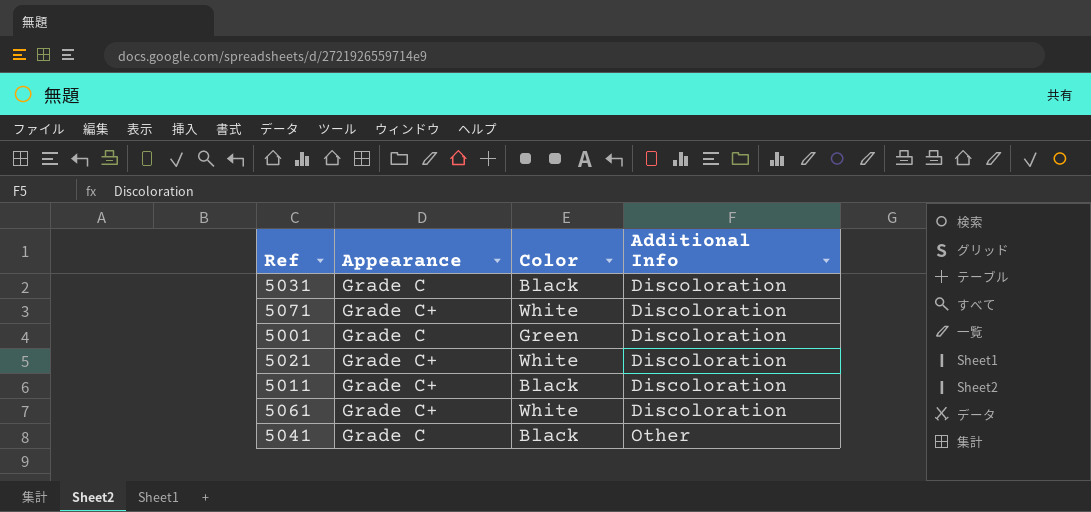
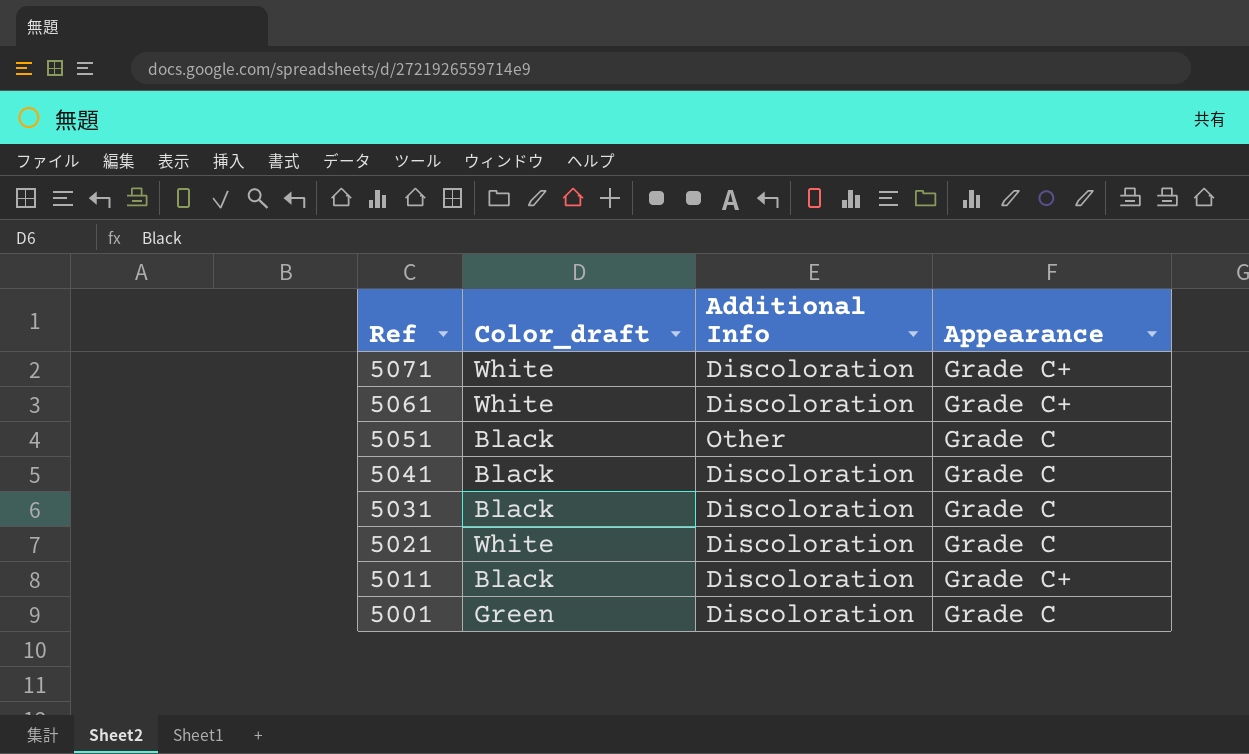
row order: Additional Info ascending -> Ref descending
column name: Color -> Color_draft
column Appearance | position: 2 -> 4
row 5051: none -> Black | Other | Grade C
5041 | Additional Info: Other -> Discoloration
5021 | Appearance: Grade C+ -> Grade C

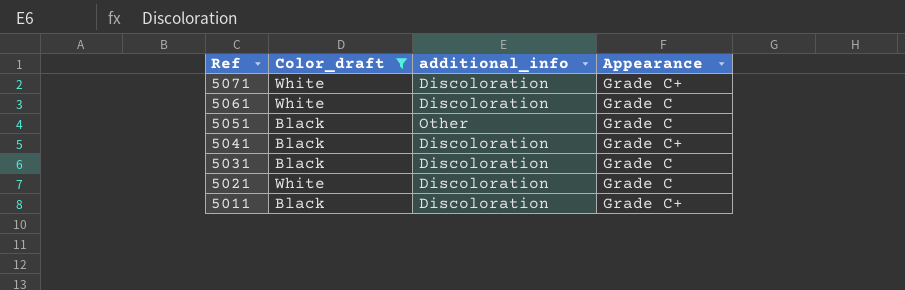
filter: none -> Color_draft != Green
column name: Additional Info -> additional_info
5061 | Appearance: Grade C+ -> Grade C
5041 | Appearance: Grade C -> Grade C+

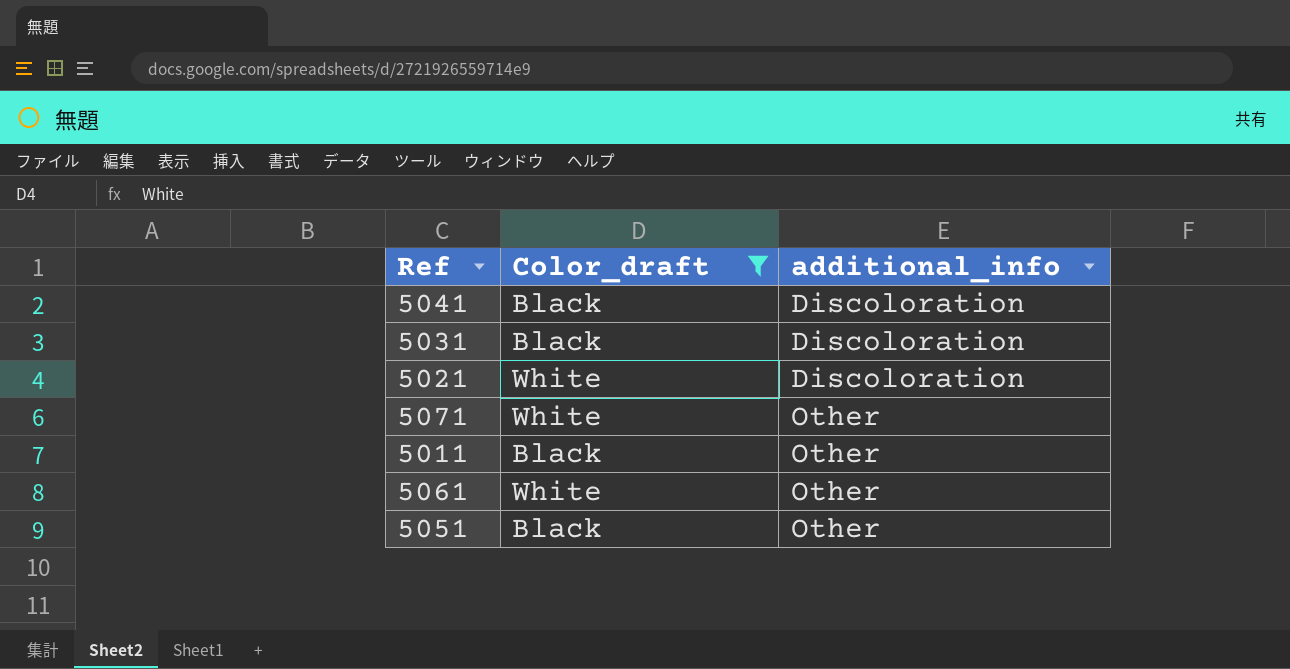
row order: Ref descending -> additional_info ascending
column Appearance | position: 4 -> none
5071 | additional_info: Discoloration -> Other
5011 | additional_info: Discoloration -> Other
5061 | additional_info: Discoloration -> Other

